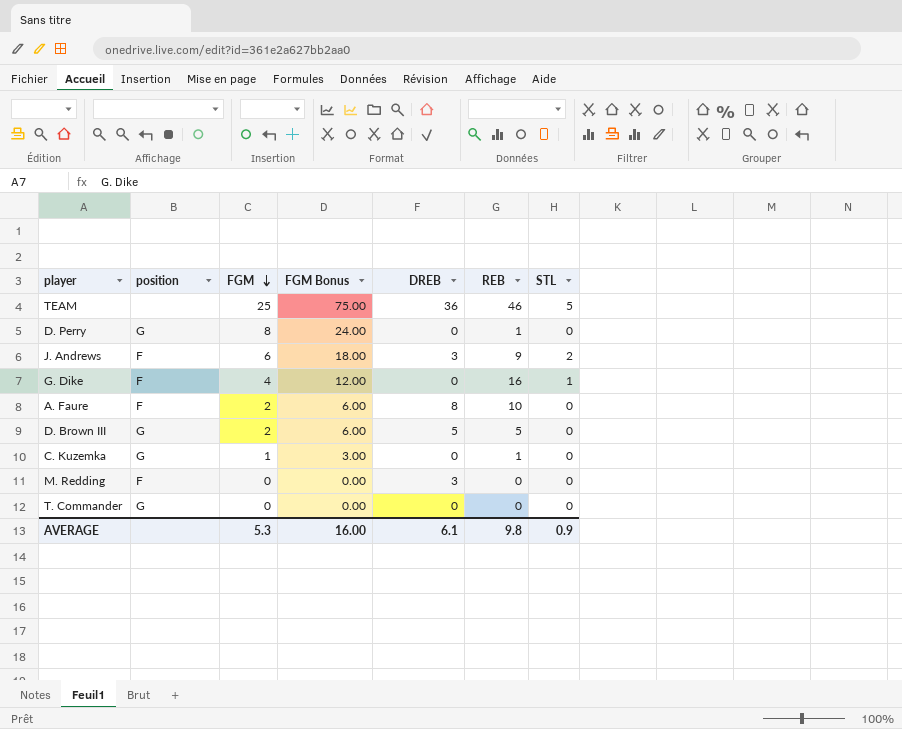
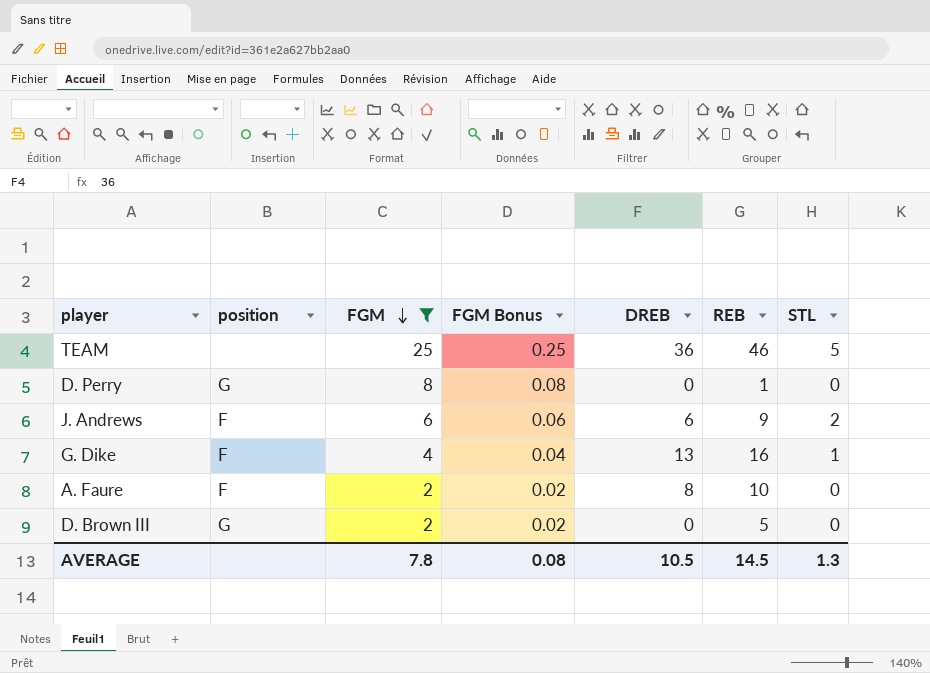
filter: none -> FGM >= 2
column FGM Bonus | formula: [FGM] * 3 -> [FGM] * 0.01
J. Andrews | DREB: 3 -> 6
G. Dike | DREB: 0 -> 13
D. Brown III | DREB: 5 -> 0
AVERAGE | FGM: 5.3 -> 7.8
AVERAGE | FGM Bonus: 16.00 -> 0.08
AVERAGE | DREB: 6.1 -> 10.5
AVERAGE | REB: 9.8 -> 14.5
AVERAGE | STL: 0.9 -> 1.3

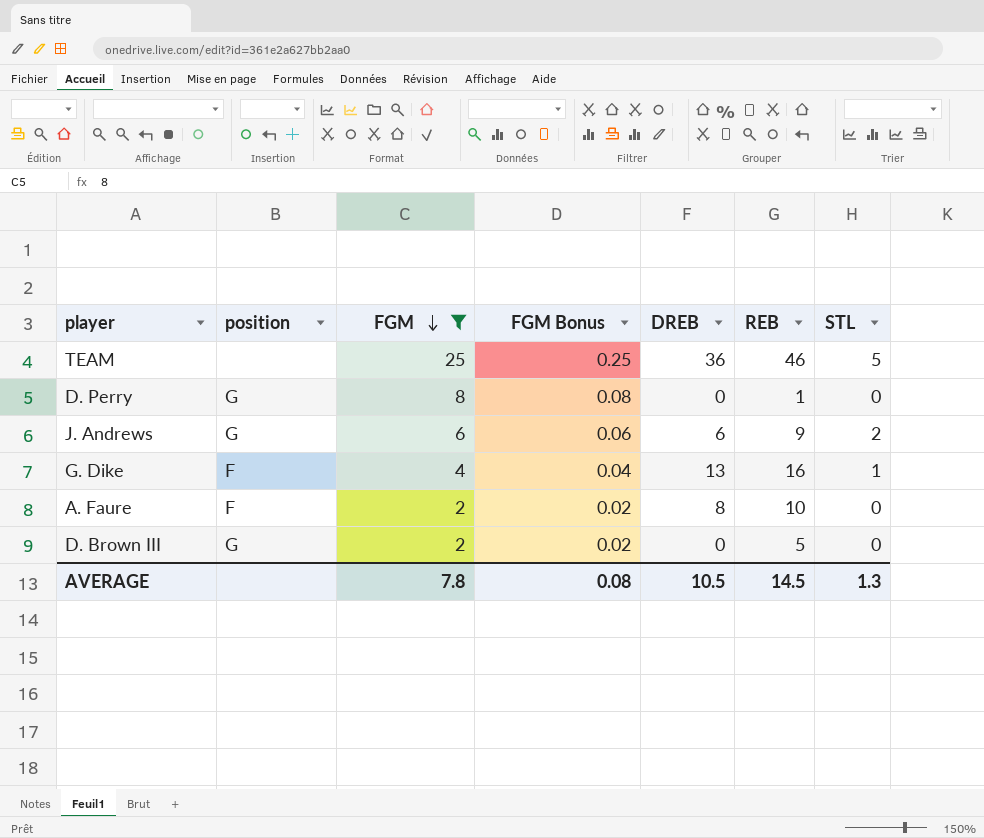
J. Andrews | position: F -> G

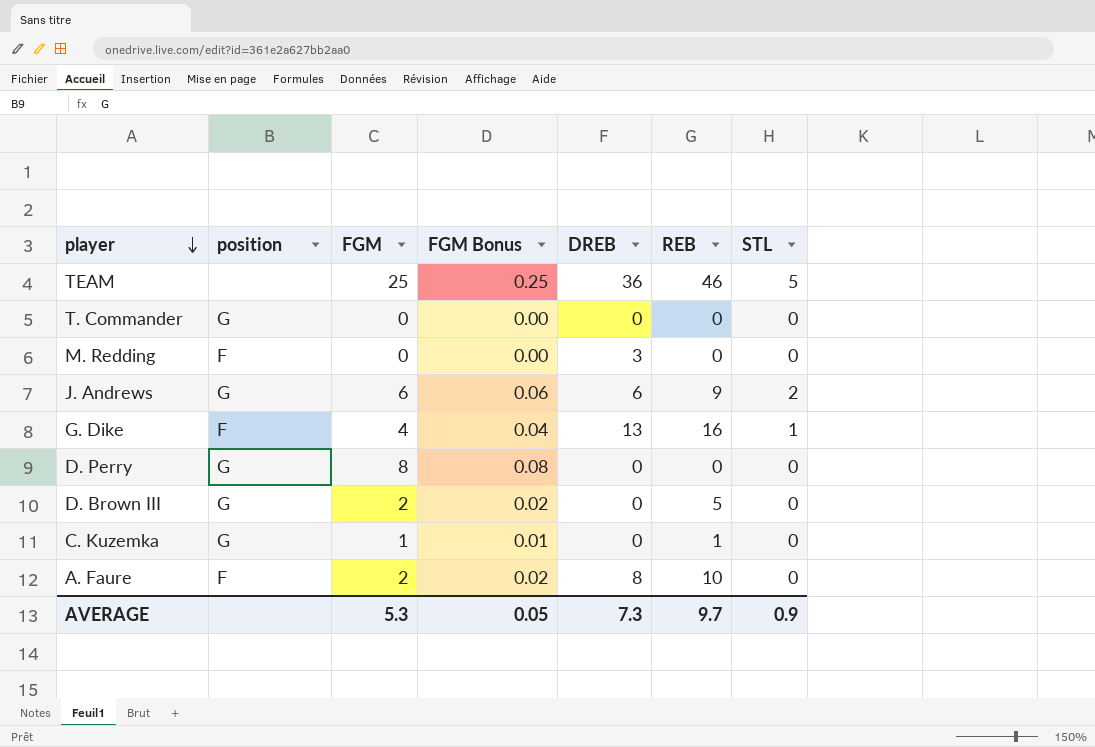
filter: FGM >= 2 -> none
row order: FGM descending -> player descending
D. Perry | REB: 1 -> 0
AVERAGE | FGM: 7.8 -> 5.3
AVERAGE | FGM Bonus: 0.08 -> 0.05
AVERAGE | DREB: 10.5 -> 7.3
AVERAGE | REB: 14.5 -> 9.7
AVERAGE | STL: 1.3 -> 0.9

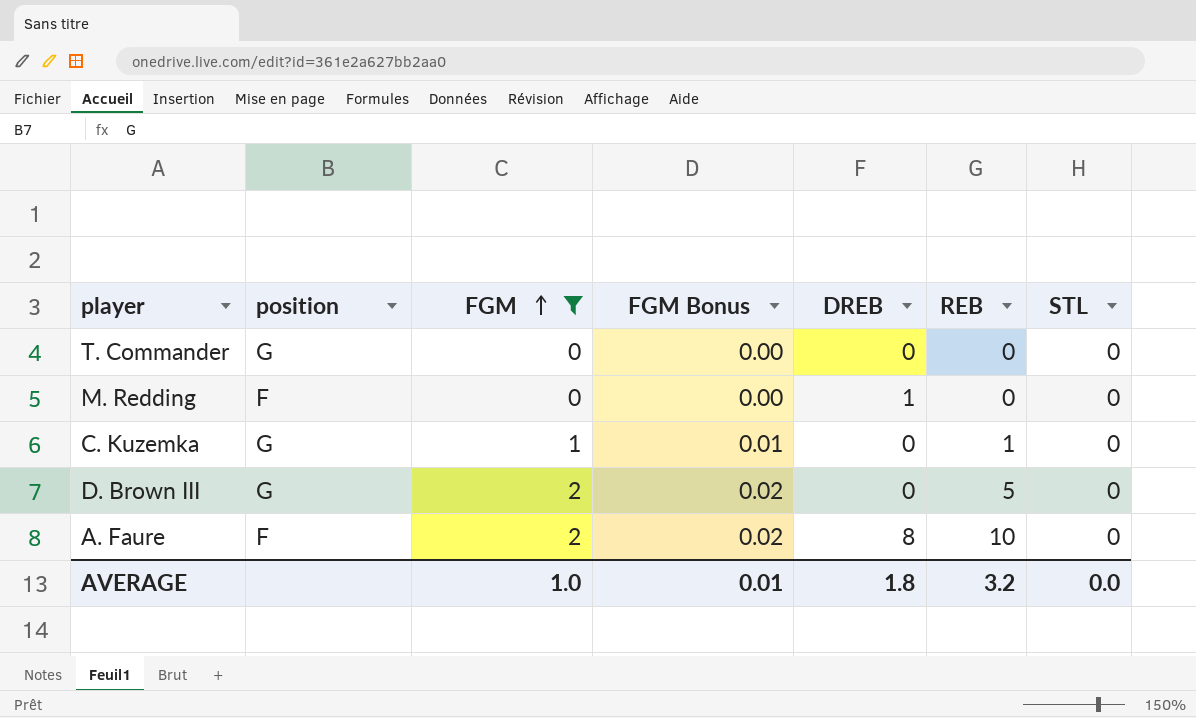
filter: none -> FGM <= 2
row order: player descending -> FGM ascending
M. Redding | DREB: 3 -> 1
AVERAGE | FGM: 5.3 -> 1.0
AVERAGE | FGM Bonus: 0.05 -> 0.01
AVERAGE | DREB: 7.3 -> 1.8
AVERAGE | REB: 9.7 -> 3.2
AVERAGE | STL: 0.9 -> 0.0

